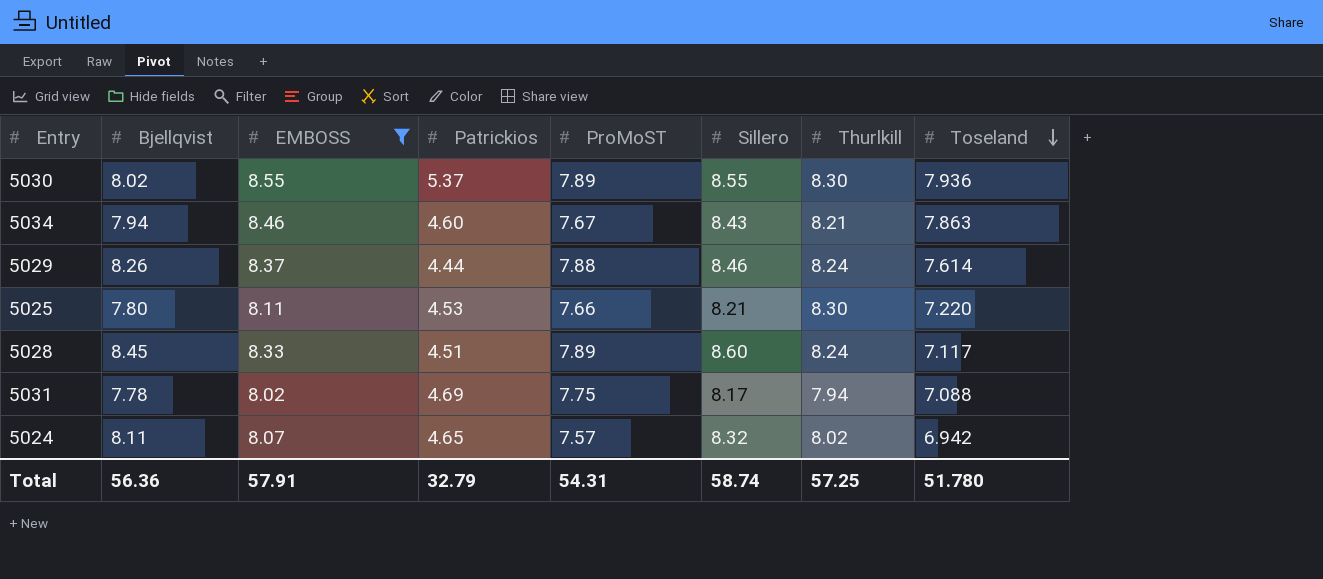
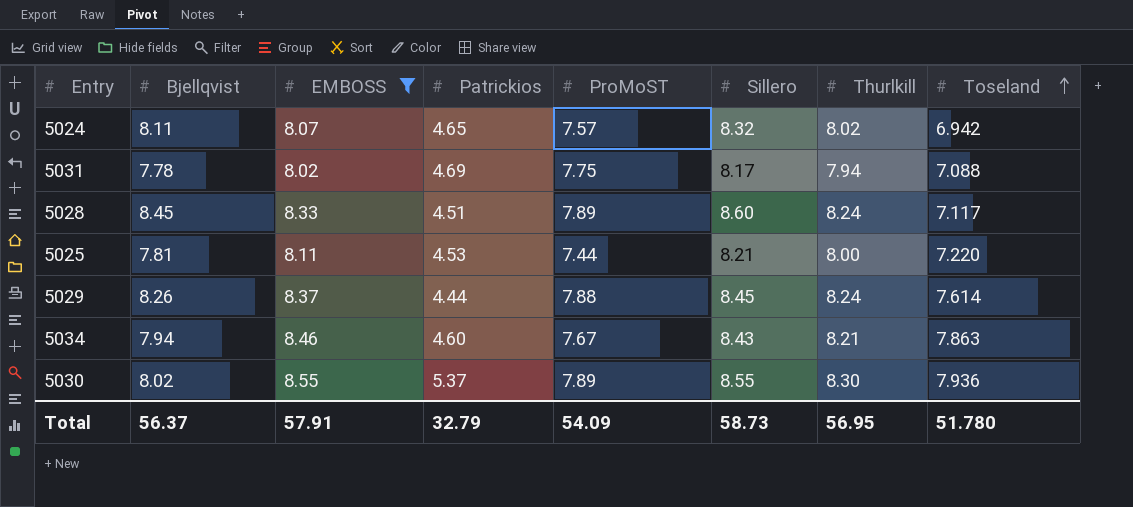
row order: Toseland descending -> Toseland ascending
5025 | Bjellqvist: 7.80 -> 7.81
5025 | ProMoST: 7.66 -> 7.44
5025 | Thurlkill: 8.30 -> 8.00
5029 | Sillero: 8.46 -> 8.45
Total | Bjellqvist: 56.36 -> 56.37
Total | ProMoST: 54.31 -> 54.09
Total | Sillero: 58.74 -> 58.73
Total | Thurlkill: 57.25 -> 56.95

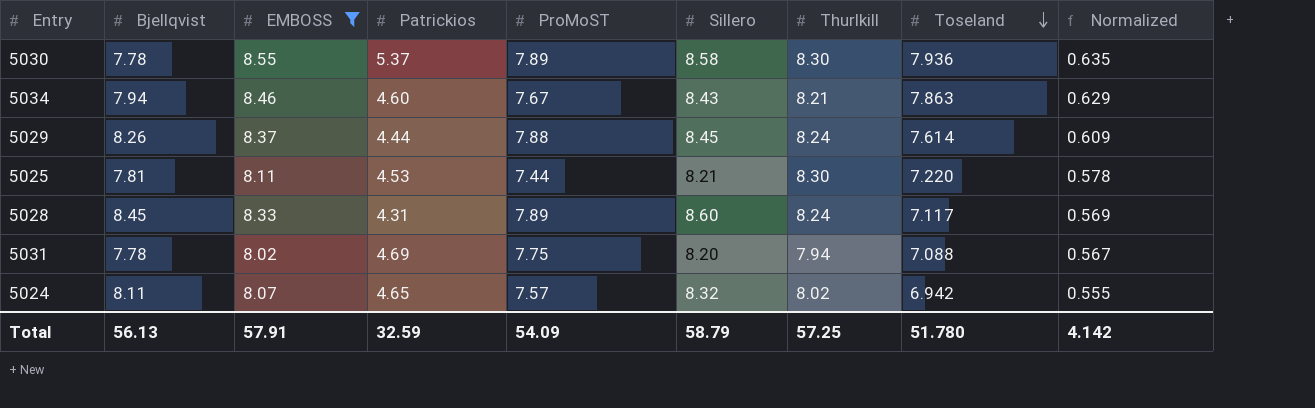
row order: Toseland ascending -> Toseland descending
column Normalized | formula: none -> [Toseland] * 0.08
5030 | Bjellqvist: 8.02 -> 7.78
5030 | Sillero: 8.55 -> 8.58
5025 | Thurlkill: 8.00 -> 8.30
5028 | Patrickios: 4.51 -> 4.31
5031 | Sillero: 8.17 -> 8.20
Total | Bjellqvist: 56.37 -> 56.13
Total | Patrickios: 32.79 -> 32.59
Total | Sillero: 58.73 -> 58.79
Total | Thurlkill: 56.95 -> 57.25

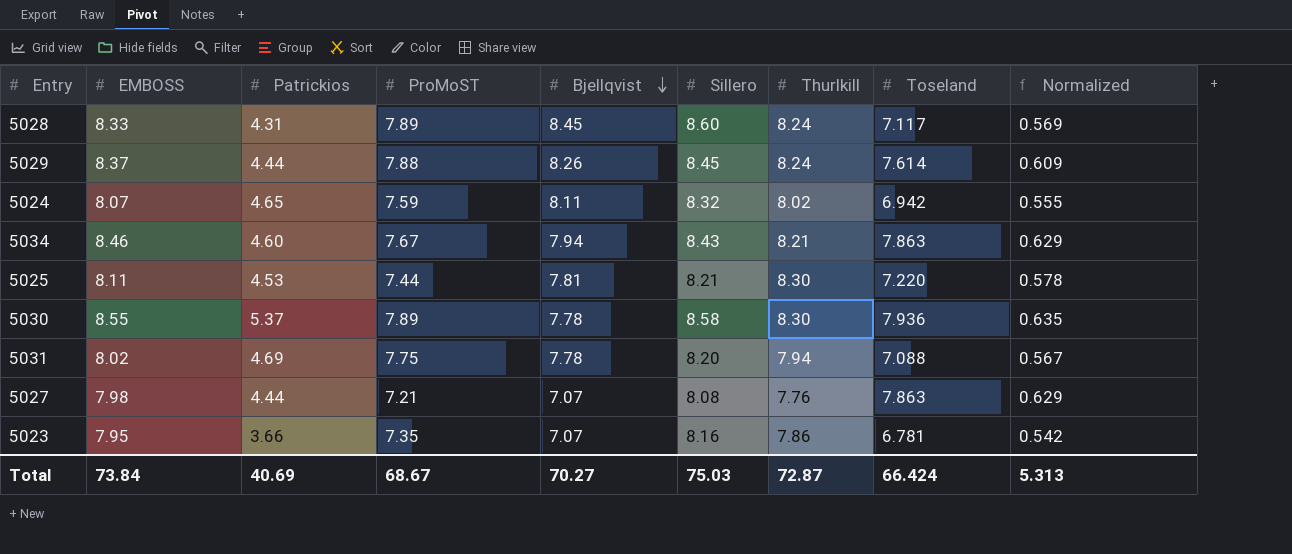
filter: EMBOSS >= 8.02 -> none
row order: Toseland descending -> Bjellqvist descending
column Bjellqvist | position: 2 -> 5
5024 | ProMoST: 7.57 -> 7.59
Total | EMBOSS: 57.91 -> 73.84
Total | Patrickios: 32.59 -> 40.69
Total | ProMoST: 54.09 -> 68.67
Total | Bjellqvist: 56.13 -> 70.27
Total | Sillero: 58.79 -> 75.03
Total | Thurlkill: 57.25 -> 72.87
Total | Toseland: 51.780 -> 66.424
Total | Normalized: 4.142 -> 5.313

